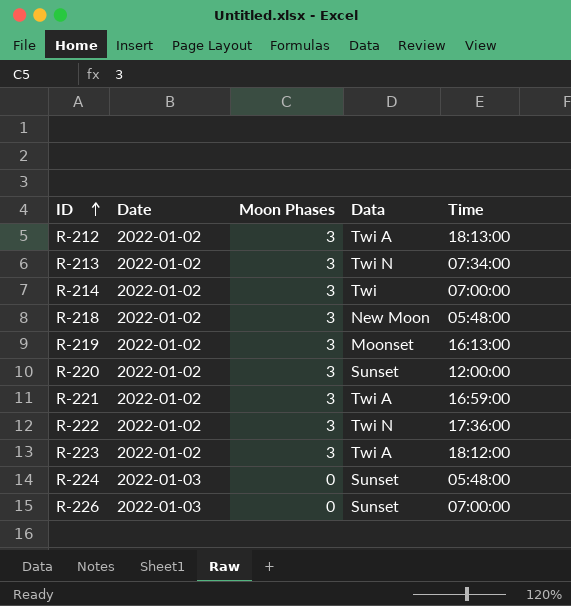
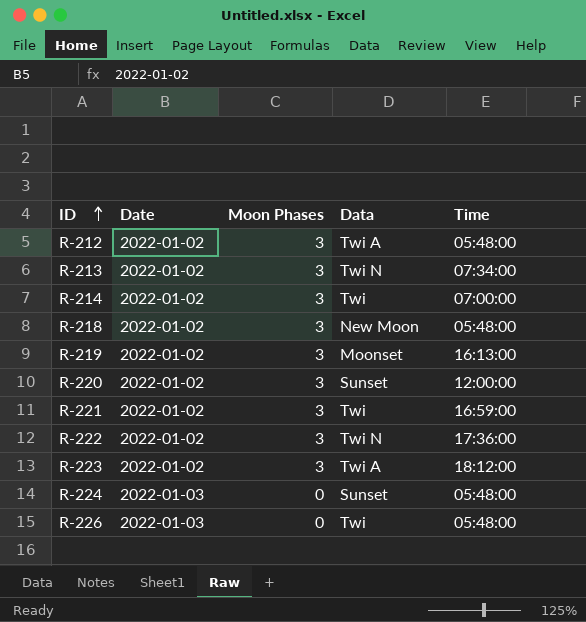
R-212 | Time: 18:13:00 -> 05:48:00
R-221 | Data: Twi A -> Twi
R-226 | Data: Sunset -> Twi
R-226 | Time: 07:00:00 -> 05:48:00

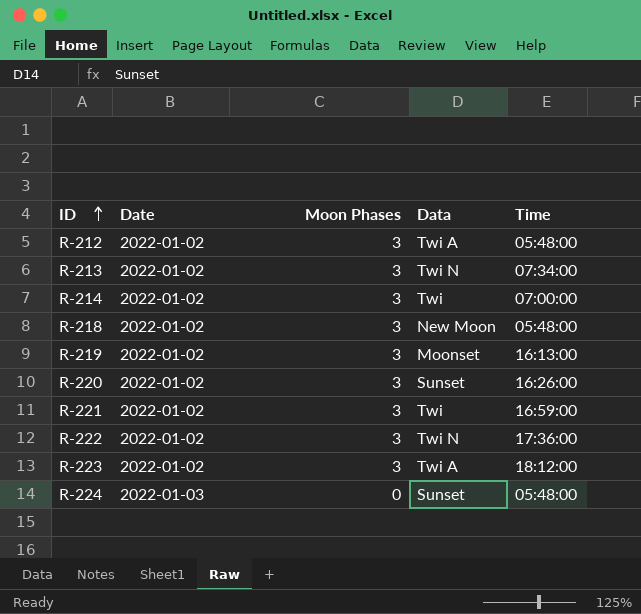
row R-226: 2022-01-03 | 0 | Twi | 05:48:00 -> none
R-220 | Time: 12:00:00 -> 16:26:00

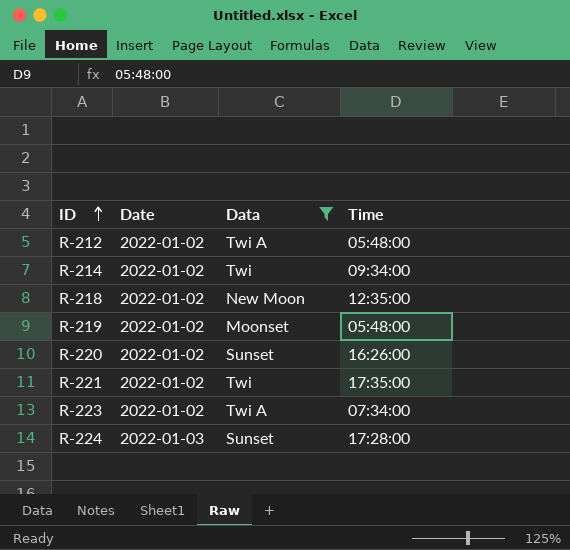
filter: none -> Data != Twi N
column Moon Phases | position: 3 -> none
R-214 | Time: 07:00:00 -> 09:34:00
R-218 | Time: 05:48:00 -> 12:35:00
R-219 | Time: 16:13:00 -> 05:48:00
R-221 | Time: 16:59:00 -> 17:35:00
R-223 | Time: 18:12:00 -> 07:34:00
R-224 | Time: 05:48:00 -> 17:28:00

